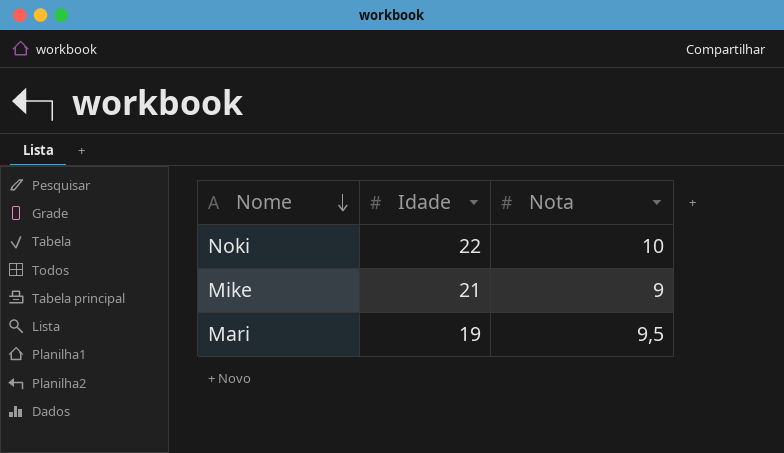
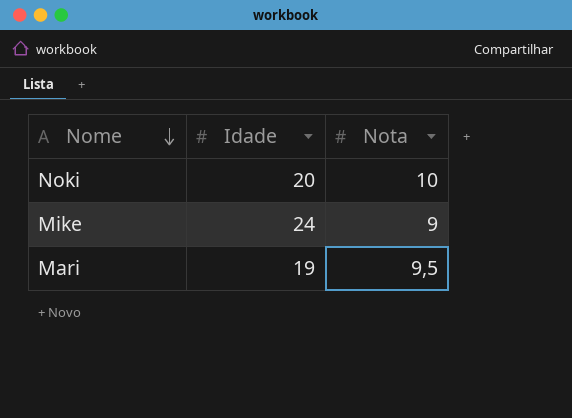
Noki | Idade: 22 -> 20
Mike | Idade: 21 -> 24

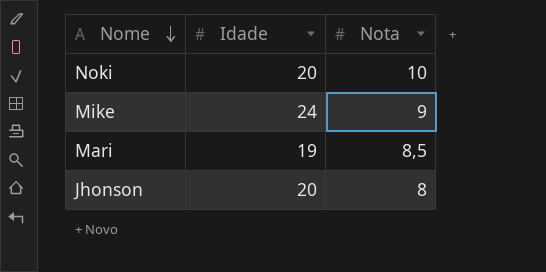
Mari | Nota: 9,5 -> 8,5
row Jhonson: none -> 20 | 8

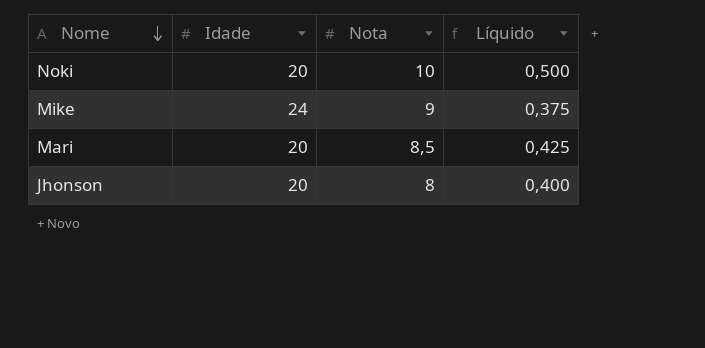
column Líquido | formula: none -> [Nota] / [Idade]
Mari | Idade: 19 -> 20

